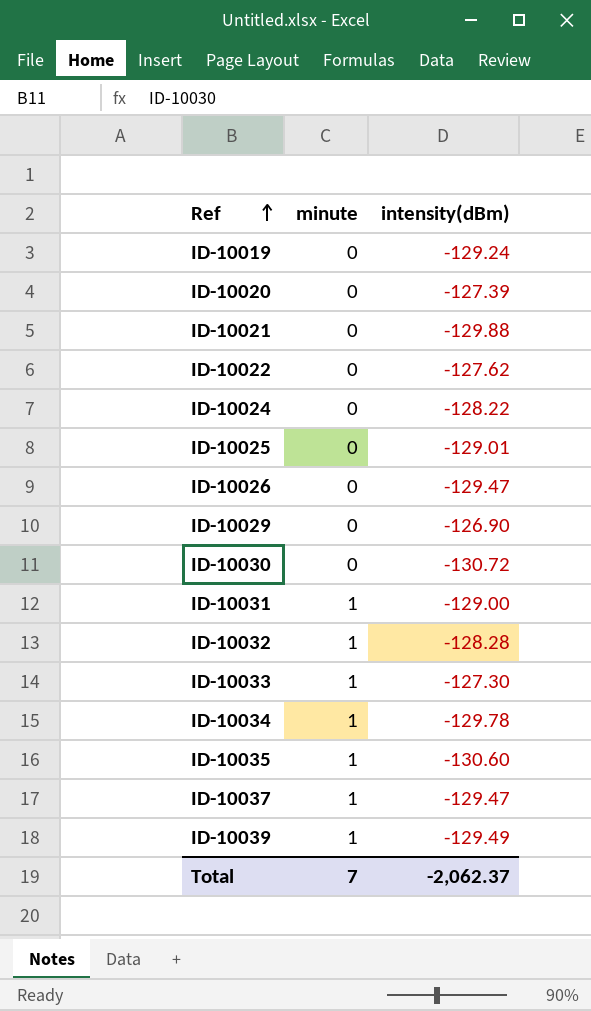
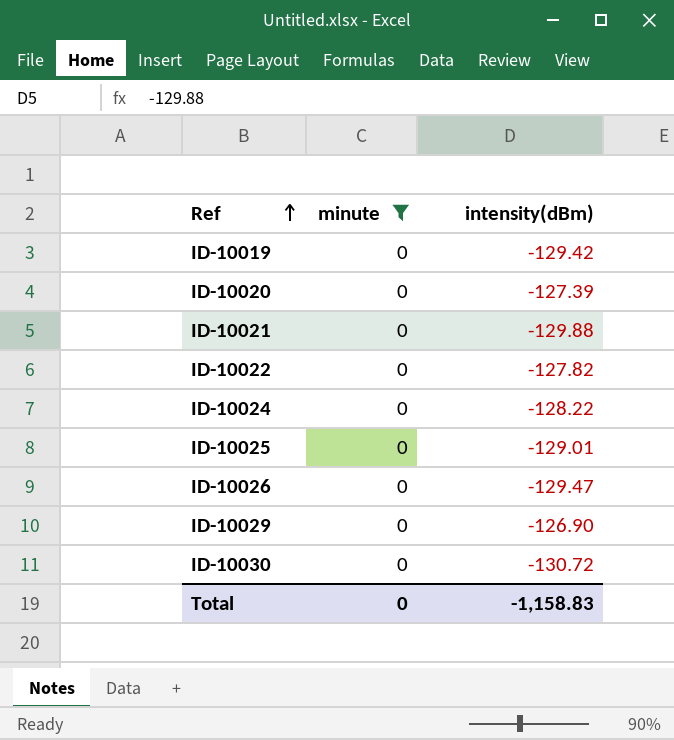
filter: none -> minute = 0
ID-10019 | intensity(dBm): -129.24 -> -129.42
ID-10022 | intensity(dBm): -127.62 -> -127.82
Total | minute: 7 -> 0
Total | intensity(dBm): -2,062.37 -> -1,158.83

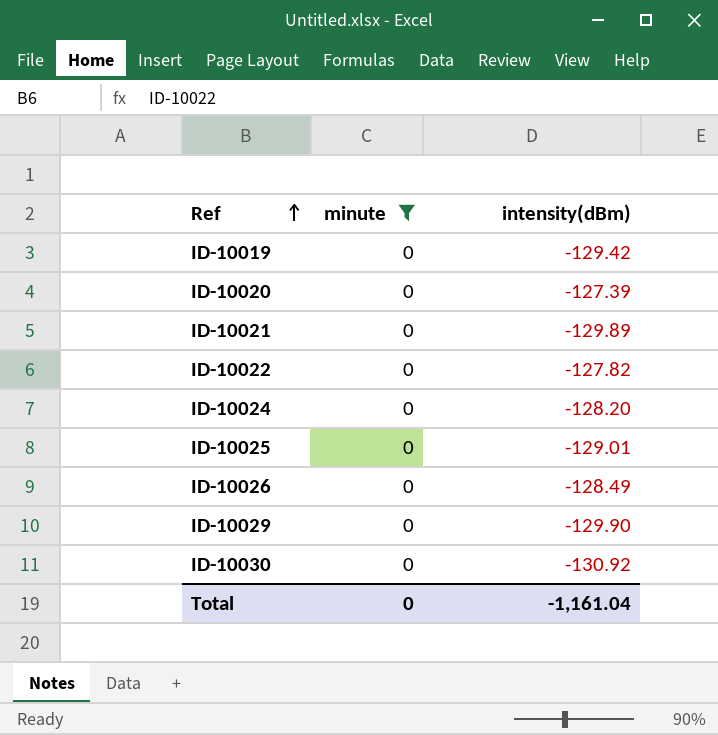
ID-10021 | intensity(dBm): -129.88 -> -129.89
ID-10024 | intensity(dBm): -128.22 -> -128.20
ID-10026 | intensity(dBm): -129.47 -> -128.49
ID-10029 | intensity(dBm): -126.90 -> -129.90
ID-10030 | intensity(dBm): -130.72 -> -130.92
Total | intensity(dBm): -1,158.83 -> -1,161.04

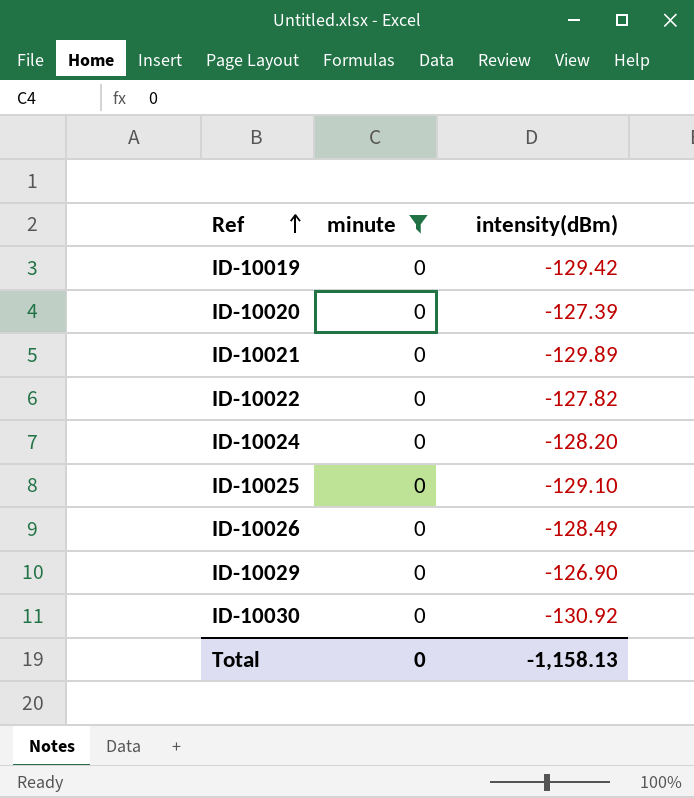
ID-10025 | intensity(dBm): -129.01 -> -129.10
ID-10029 | intensity(dBm): -129.90 -> -126.90
Total | intensity(dBm): -1,161.04 -> -1,158.13

